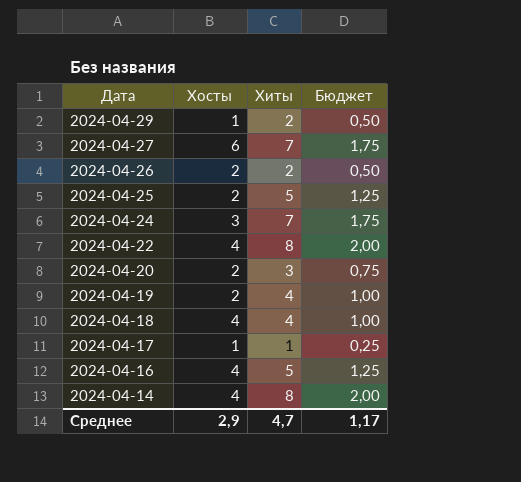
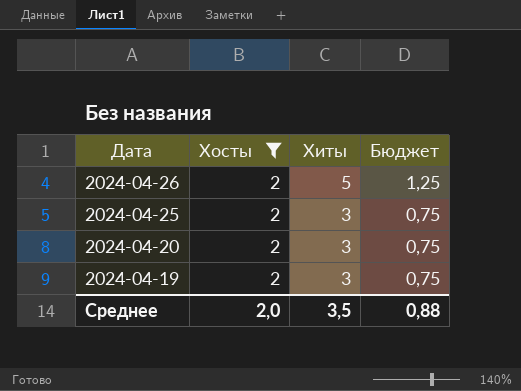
filter: none -> Хосты = 2
2024-04-26 | Хиты: 2 -> 5
2024-04-26 | Бюджет: 0,50 -> 1,25
2024-04-25 | Хиты: 5 -> 3
2024-04-25 | Бюджет: 1,25 -> 0,75
2024-04-19 | Хиты: 4 -> 3
2024-04-19 | Бюджет: 1,00 -> 0,75
Среднее | Хосты: 2,9 -> 2,0
Среднее | Хиты: 4,7 -> 3,5
Среднее | Бюджет: 1,17 -> 0,88

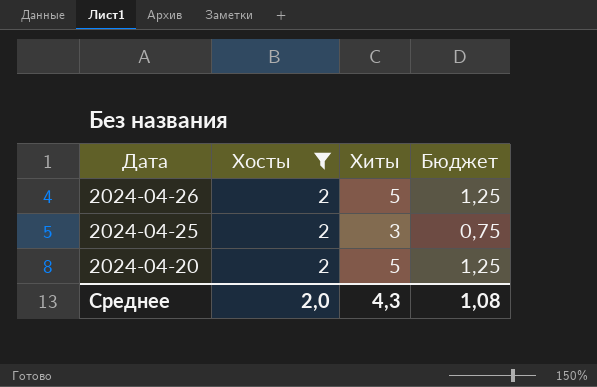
row 2024-04-19: 2 | 3 | 0,75 -> none
2024-04-20 | Хиты: 3 -> 5
2024-04-20 | Бюджет: 0,75 -> 1,25
Среднее | Хиты: 3,5 -> 4,3
Среднее | Бюджет: 0,88 -> 1,08

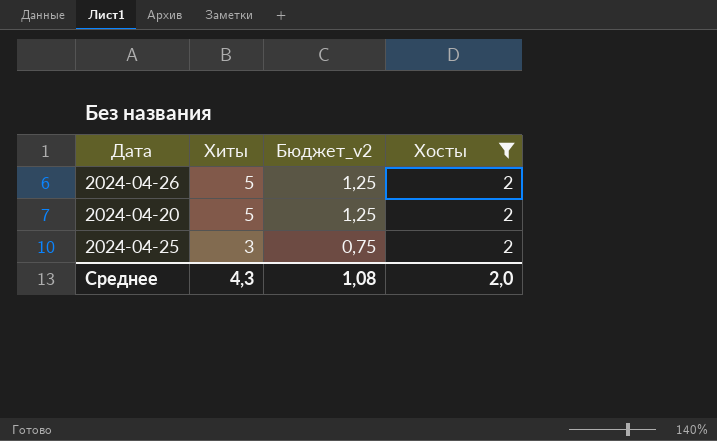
row order: Дата descending -> Хиты descending
column name: Бюджет -> Бюджет_v2
column Хосты | position: 2 -> 4

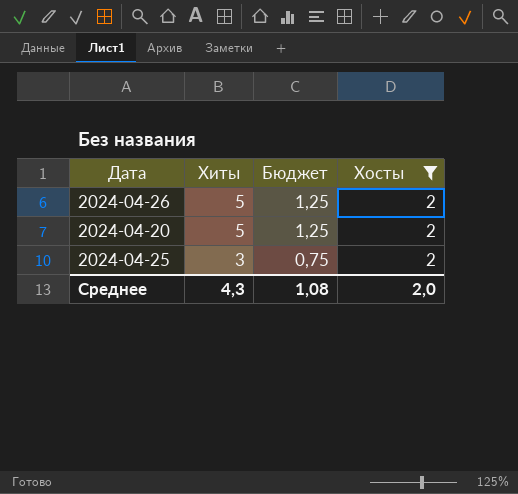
column name: Бюджет_v2 -> Бюджет

